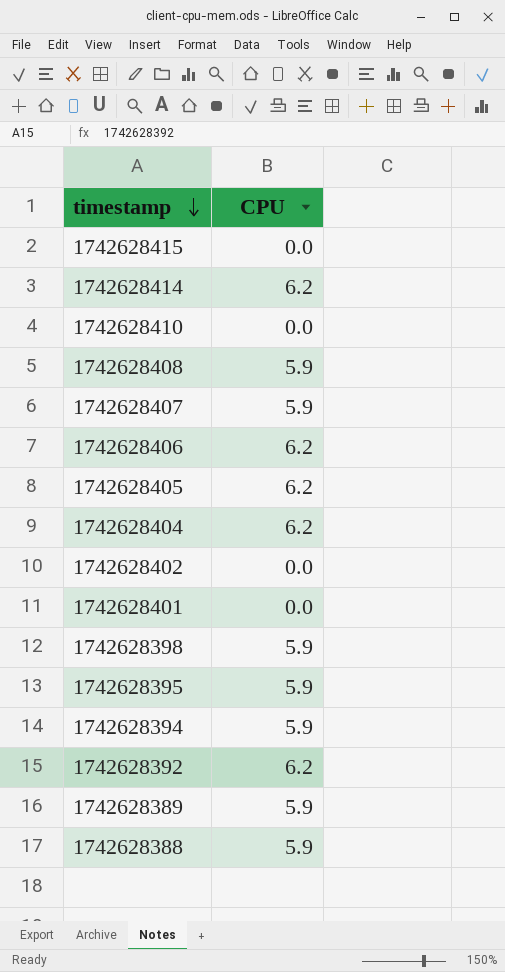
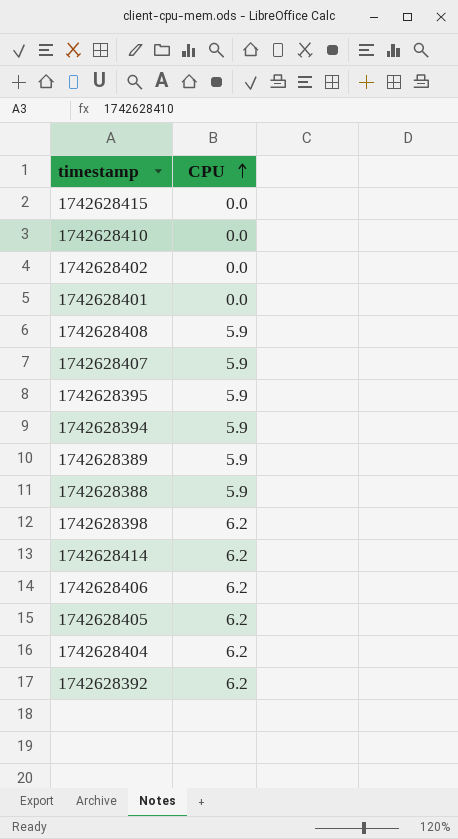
row order: timestamp descending -> CPU ascending
1742628398 | CPU: 5.9 -> 6.2

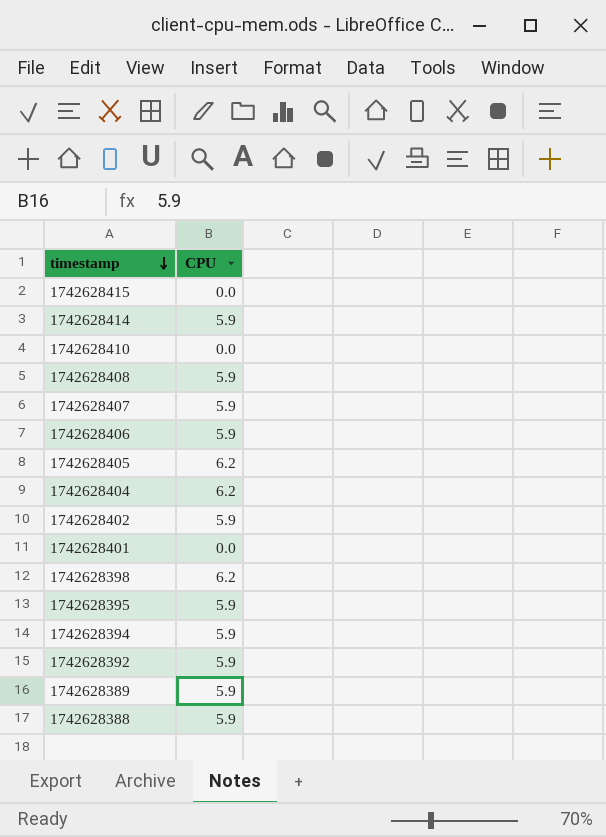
row order: CPU ascending -> timestamp descending
1742628414 | CPU: 6.2 -> 5.9
1742628406 | CPU: 6.2 -> 5.9
1742628402 | CPU: 0.0 -> 5.9
1742628392 | CPU: 6.2 -> 5.9

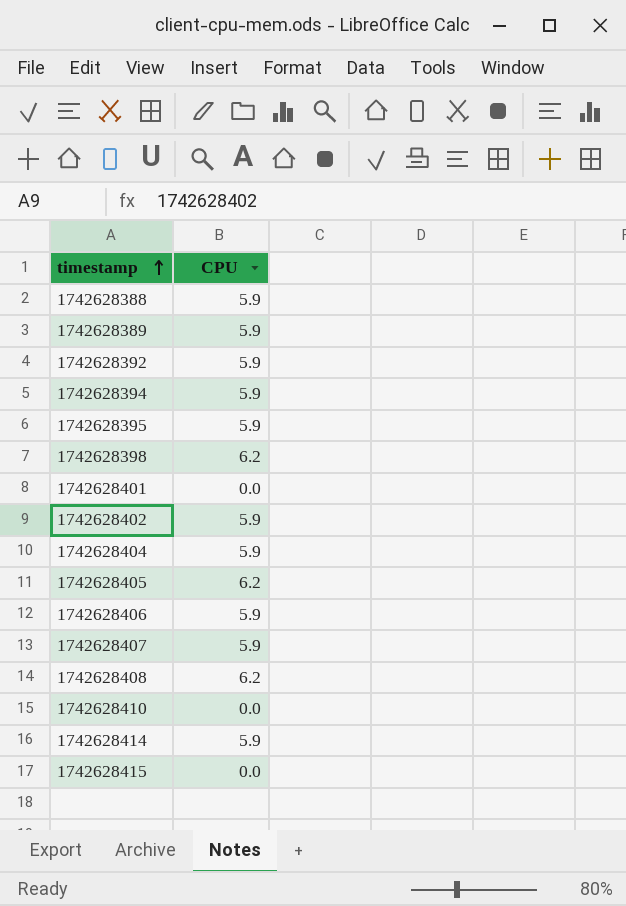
row order: timestamp descending -> timestamp ascending
1742628404 | CPU: 6.2 -> 5.9
1742628408 | CPU: 5.9 -> 6.2

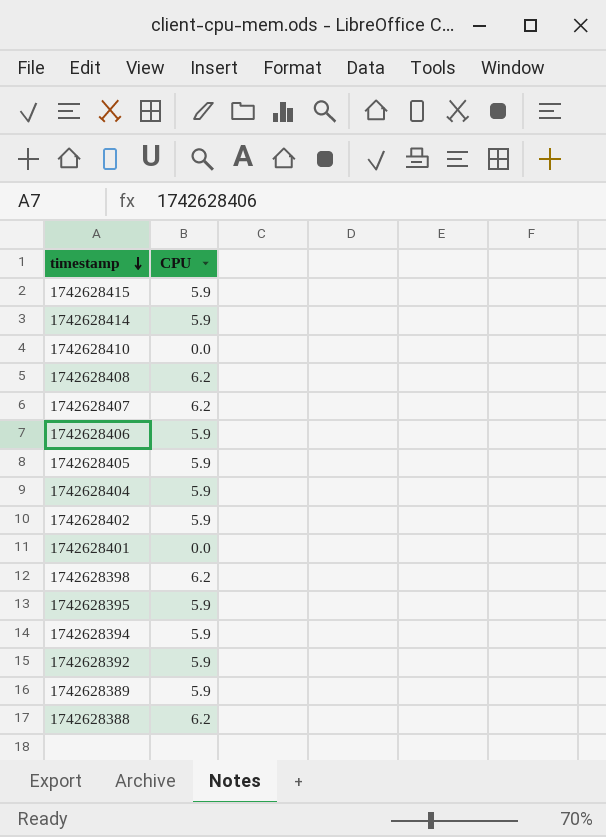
row order: timestamp ascending -> timestamp descending
1742628415 | CPU: 0.0 -> 5.9
1742628407 | CPU: 5.9 -> 6.2
1742628405 | CPU: 6.2 -> 5.9
1742628388 | CPU: 5.9 -> 6.2

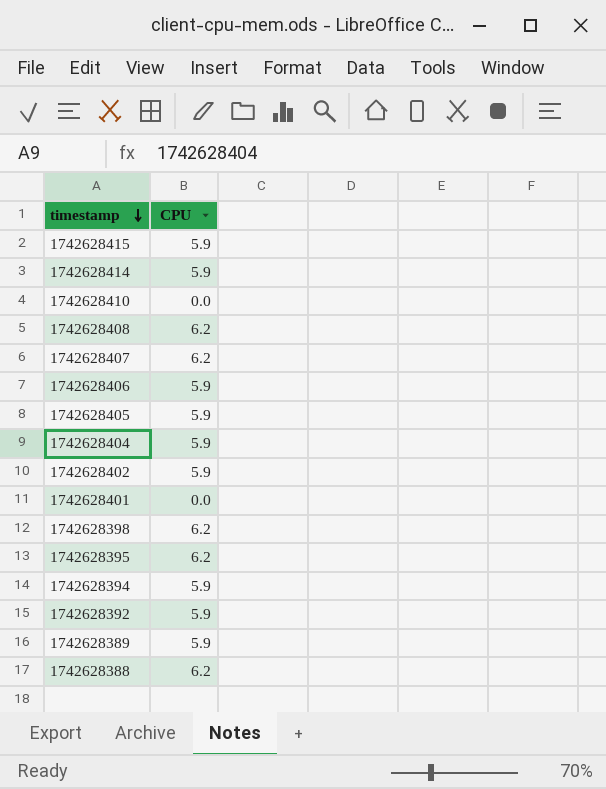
1742628395 | CPU: 5.9 -> 6.2

